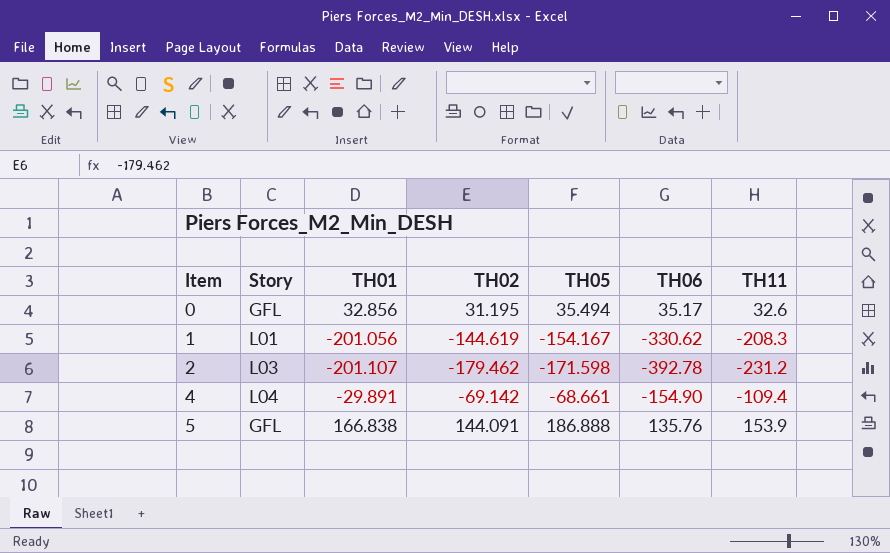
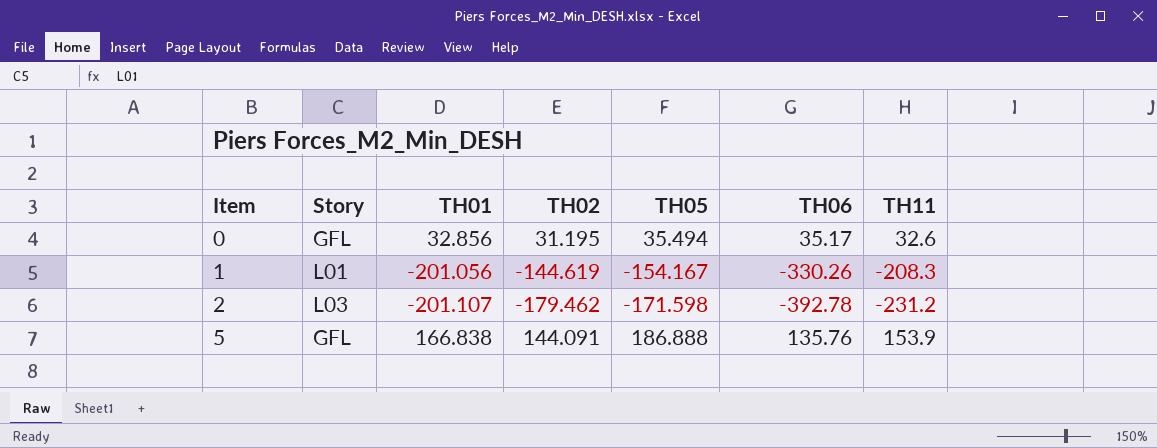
row 4: L04 | -29.891 | -69.142 | -68.661 | -154.90 | -109.4 -> none
1 | TH06: -330.62 -> -330.26

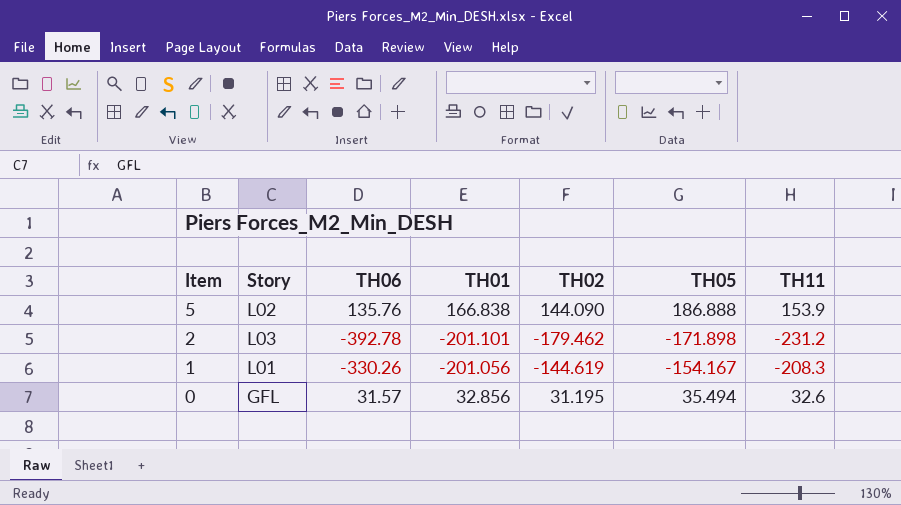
row order: Item ascending -> Item descending
column TH06 | position: 6 -> 3
5 | Story: GFL -> L02
5 | TH02: 144.091 -> 144.090
2 | TH01: -201.107 -> -201.101
2 | TH05: -171.598 -> -171.898
0 | TH06: 35.17 -> 31.57

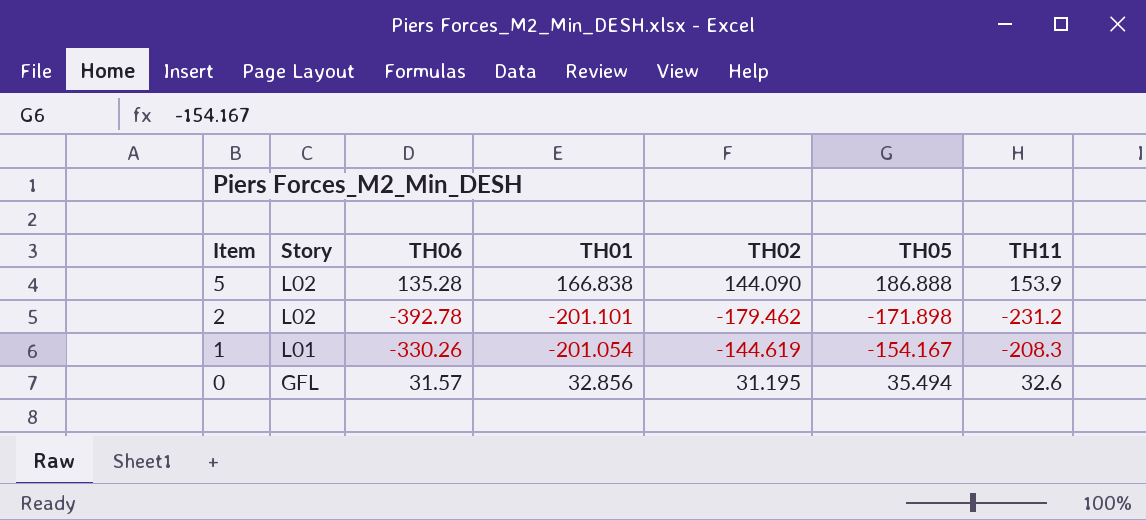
5 | TH06: 135.76 -> 135.28
2 | Story: L03 -> L02
1 | TH01: -201.056 -> -201.054

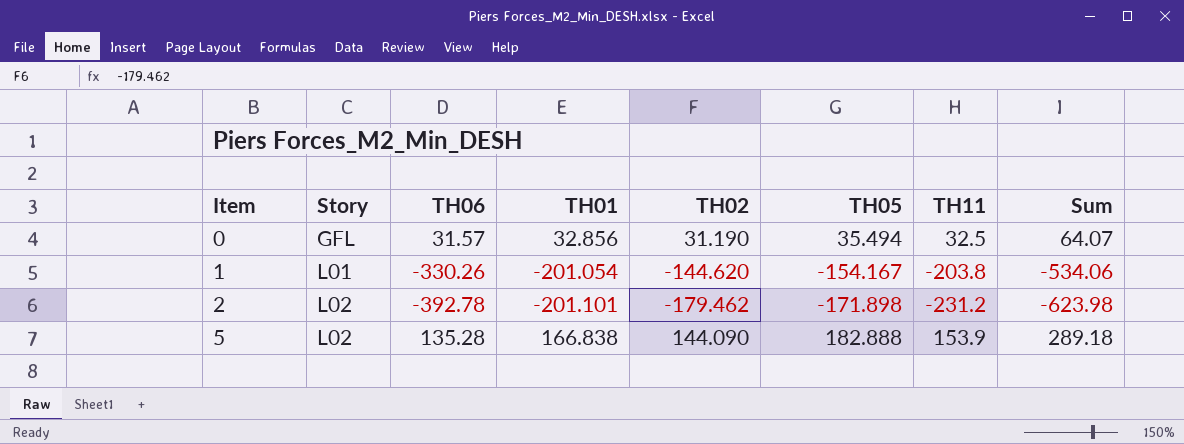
row order: Item descending -> Item ascending
column Sum | formula: none -> [TH06] + [TH11]
0 | TH02: 31.195 -> 31.190
0 | TH11: 32.6 -> 32.5
1 | TH02: -144.619 -> -144.620
1 | TH11: -208.3 -> -203.8
5 | TH05: 186.888 -> 182.888

